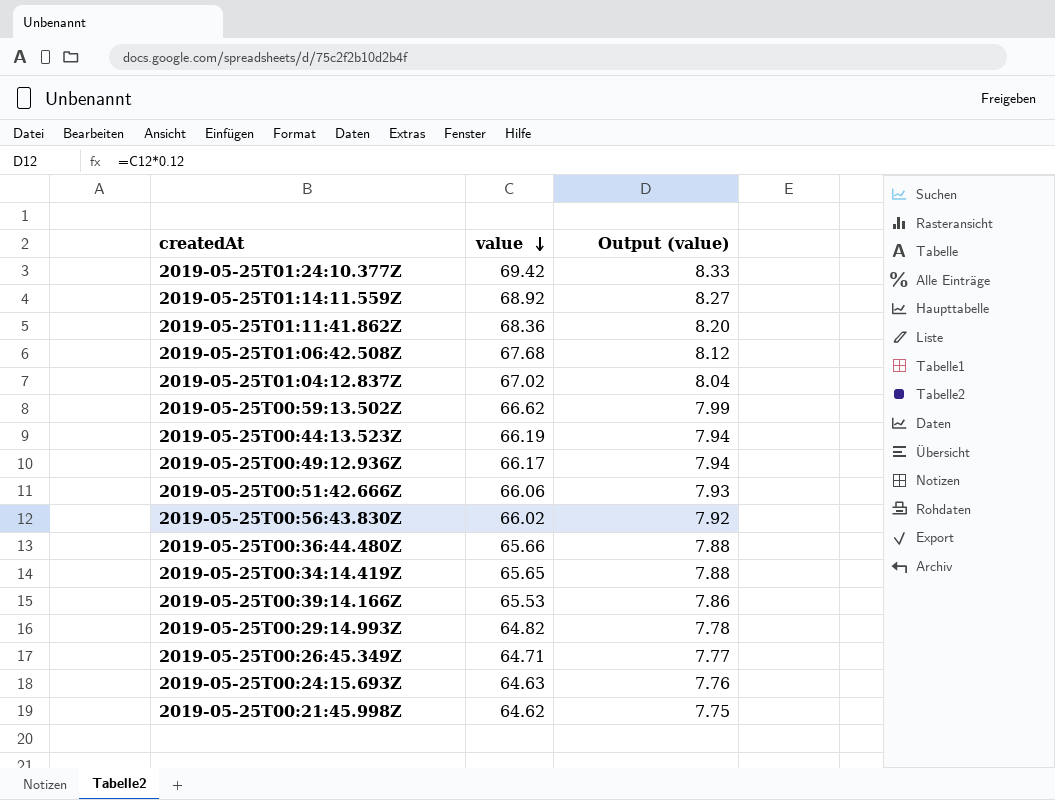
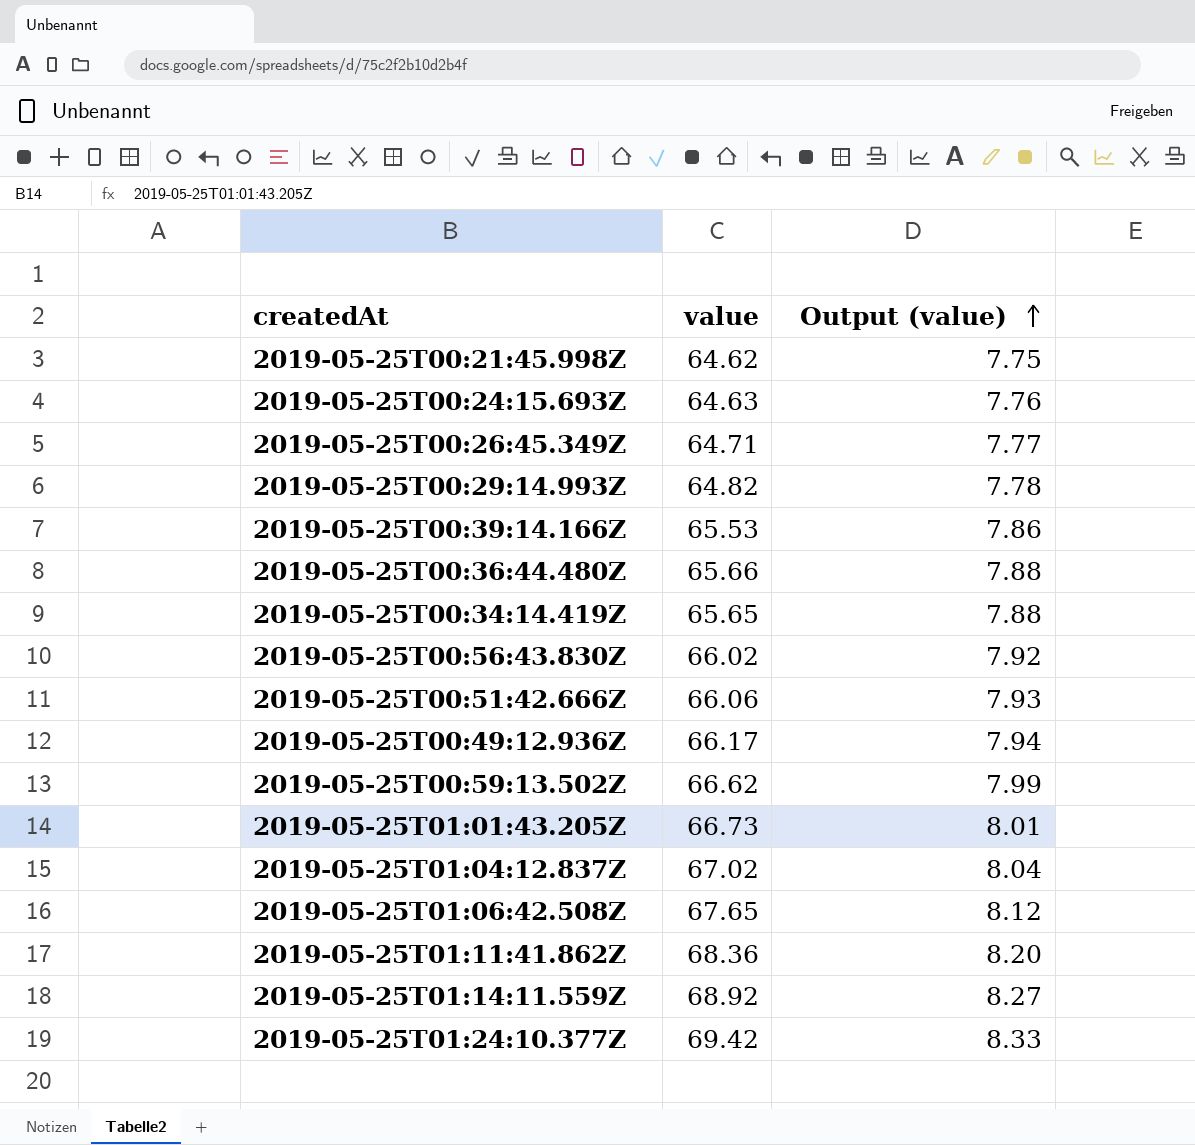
row order: value descending -> Output (value) ascending
row 2019-05-25T00:44:13.523Z: 66.19 | 7.94 -> none
row 2019-05-25T01:01:43.205Z: none -> 66.73 | 8.01
2019-05-25T01:06:42.508Z | value: 67.68 -> 67.65

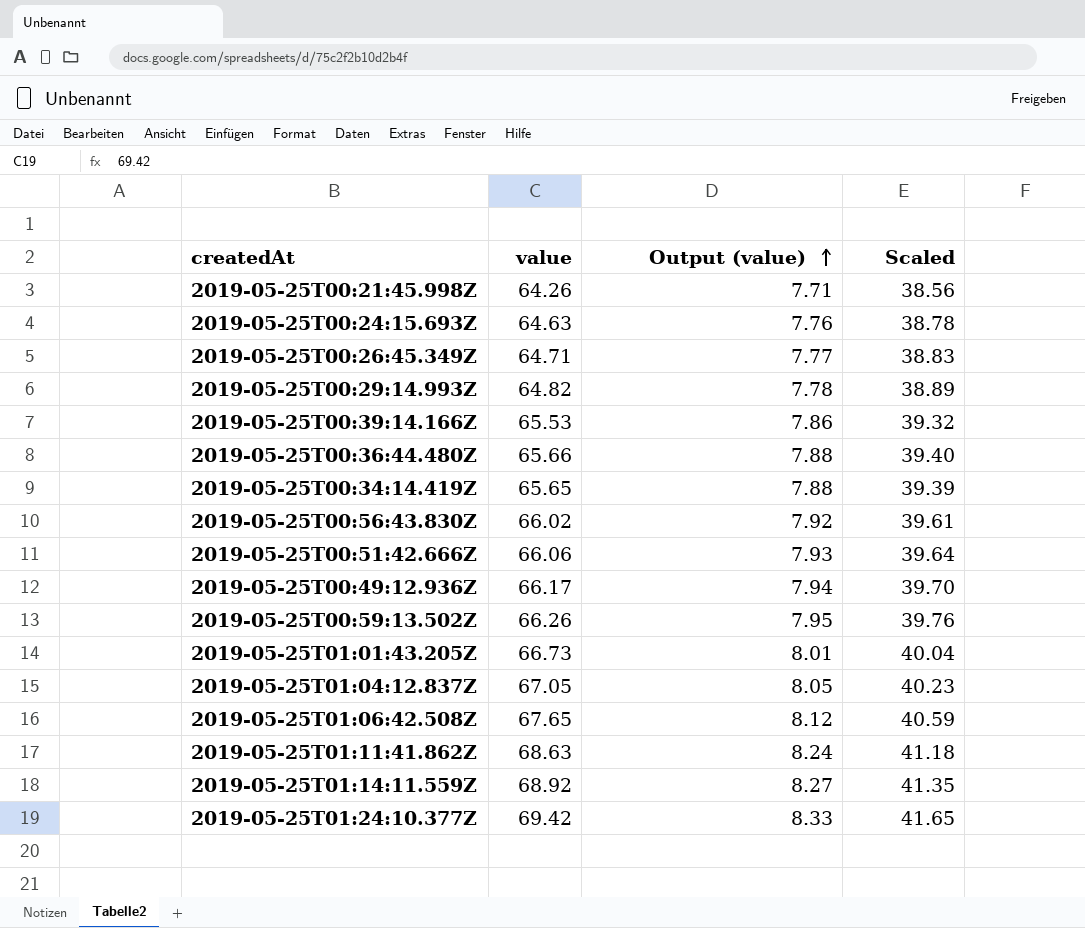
column Scaled | formula: none -> [value] * 0.6
2019-05-25T00:21:45.998Z | value: 64.62 -> 64.26
2019-05-25T00:21:45.998Z | Output (value): 7.75 -> 7.71
2019-05-25T00:59:13.502Z | value: 66.62 -> 66.26
2019-05-25T00:59:13.502Z | Output (value): 7.99 -> 7.95
2019-05-25T01:04:12.837Z | value: 67.02 -> 67.05
2019-05-25T01:04:12.837Z | Output (value): 8.04 -> 8.05
2019-05-25T01:11:41.862Z | value: 68.36 -> 68.63
2019-05-25T01:11:41.862Z | Output (value): 8.20 -> 8.24

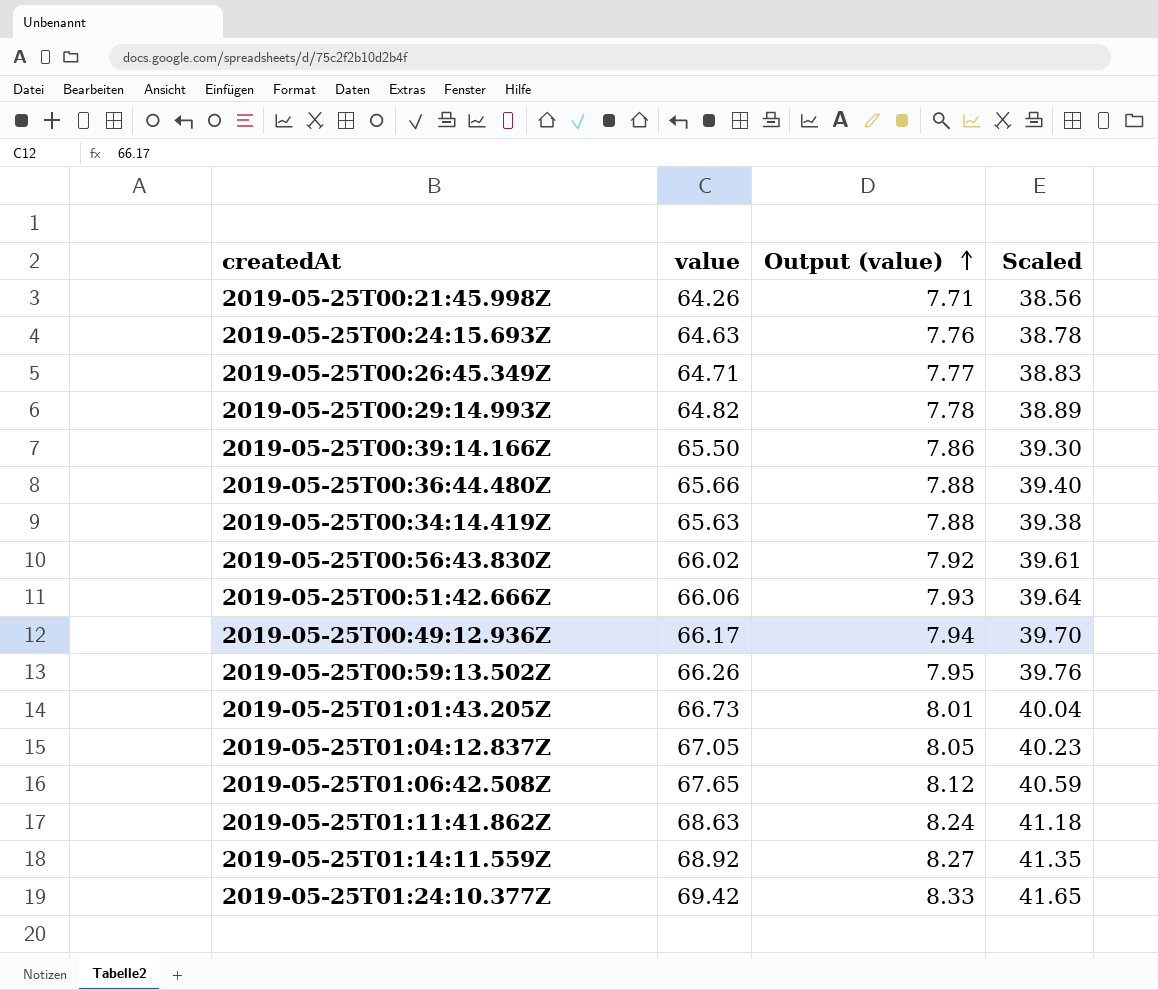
2019-05-25T00:39:14.166Z | value: 65.53 -> 65.50
2019-05-25T00:39:14.166Z | Scaled: 39.32 -> 39.30
2019-05-25T00:34:14.419Z | value: 65.65 -> 65.63
2019-05-25T00:34:14.419Z | Scaled: 39.39 -> 39.38

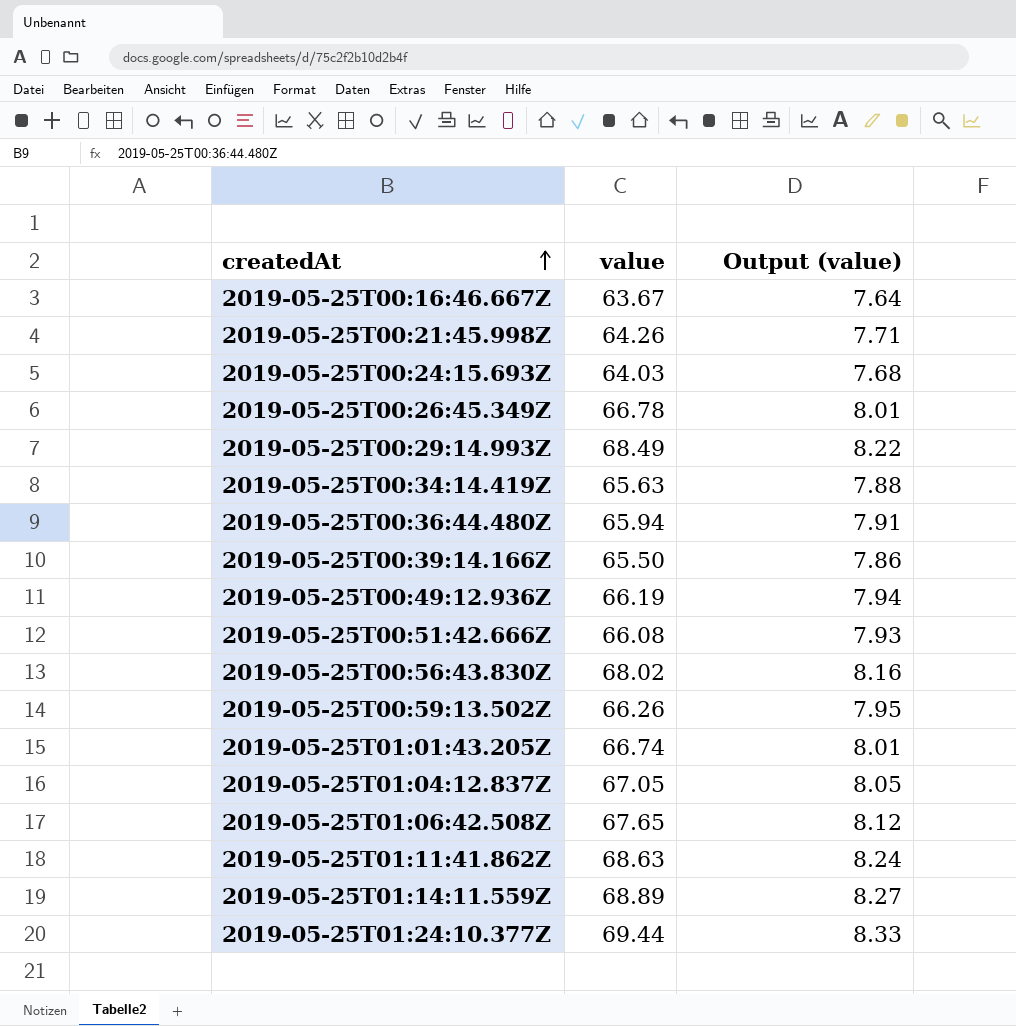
row order: Output (value) ascending -> createdAt ascending
column Scaled | formula: [value] * 0.6 -> none
row 2019-05-25T00:16:46.667Z: none -> 63.67 | 7.64
2019-05-25T00:24:15.693Z | value: 64.63 -> 64.03
2019-05-25T00:24:15.693Z | Output (value): 7.76 -> 7.68
2019-05-25T00:26:45.349Z | value: 64.71 -> 66.78
2019-05-25T00:26:45.349Z | Output (value): 7.77 -> 8.01
2019-05-25T00:29:14.993Z | value: 64.82 -> 68.49
2019-05-25T00:29:14.993Z | Output (value): 7.78 -> 8.22
2019-05-25T00:36:44.480Z | value: 65.66 -> 65.94
2019-05-25T00:36:44.480Z | Output (value): 7.88 -> 7.91
2019-05-25T00:49:12.936Z | value: 66.17 -> 66.19
2019-05-25T00:51:42.666Z | value: 66.06 -> 66.08
2019-05-25T00:56:43.830Z | value: 66.02 -> 68.02
2019-05-25T00:56:43.830Z | Output (value): 7.92 -> 8.16
2019-05-25T01:01:43.205Z | value: 66.73 -> 66.74
2019-05-25T01:14:11.559Z | value: 68.92 -> 68.89
2019-05-25T01:24:10.377Z | value: 69.42 -> 69.44

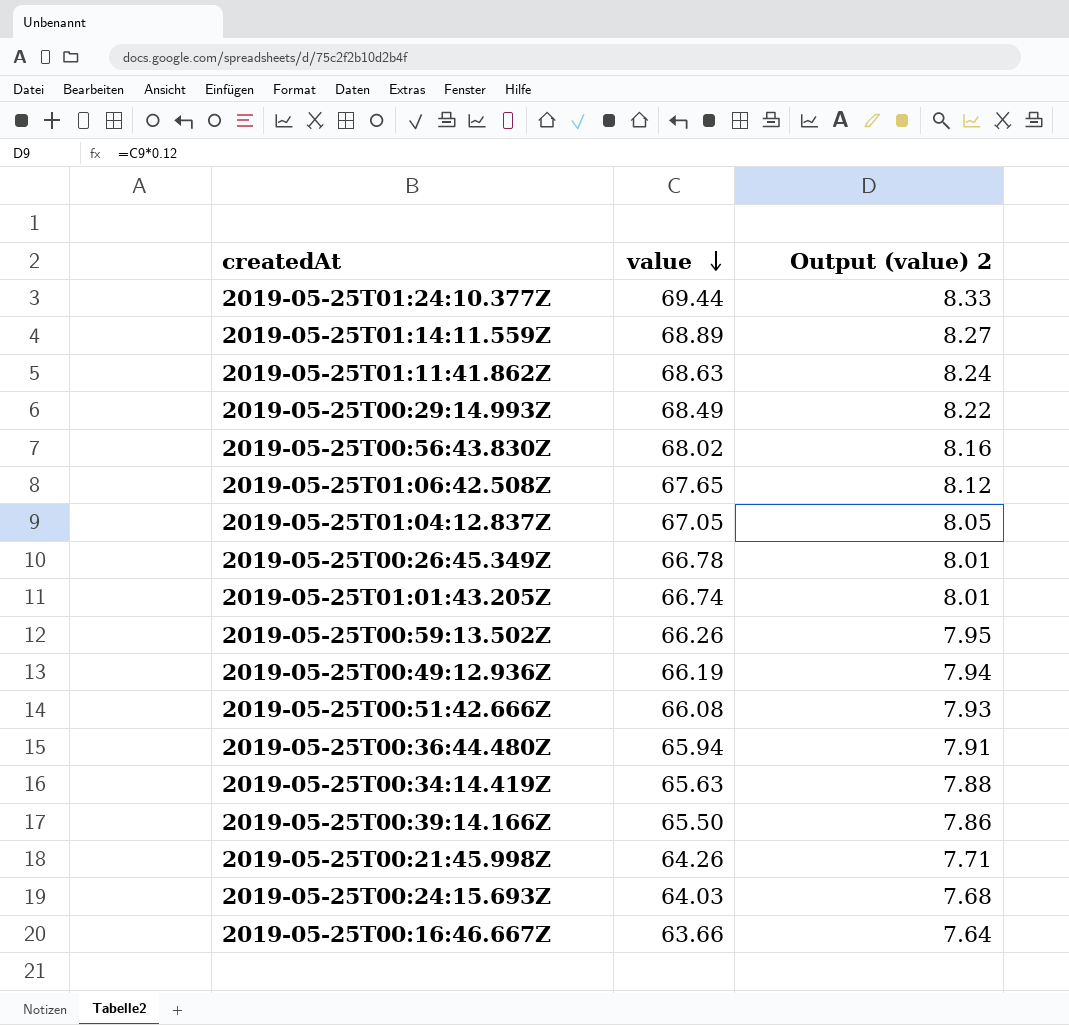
row order: createdAt ascending -> value descending
column name: Output (value) -> Output (value) 2
2019-05-25T00:16:46.667Z | value: 63.67 -> 63.66

